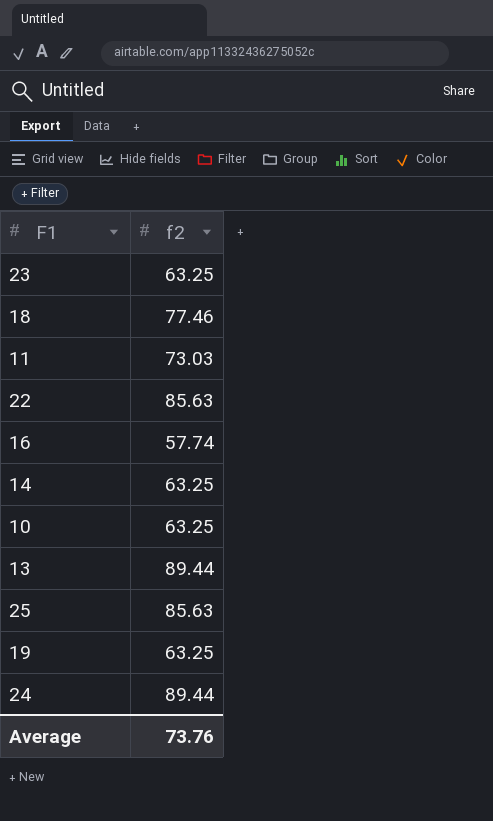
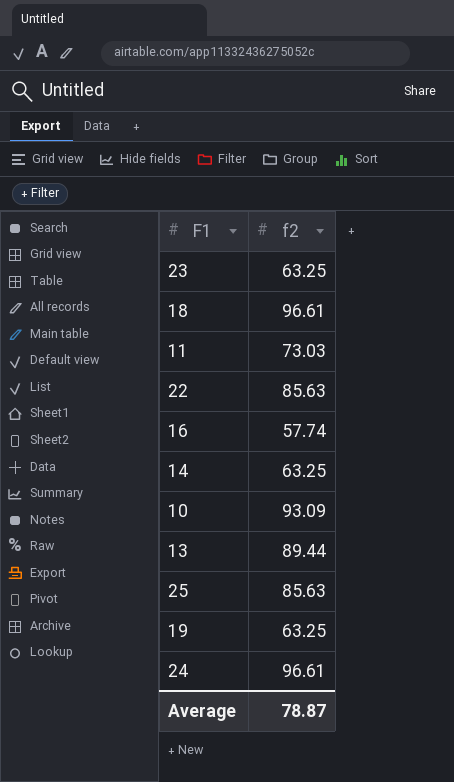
18 | f2: 77.46 -> 96.61
10 | f2: 63.25 -> 93.09
24 | f2: 89.44 -> 96.61
Average | f2: 73.76 -> 78.87

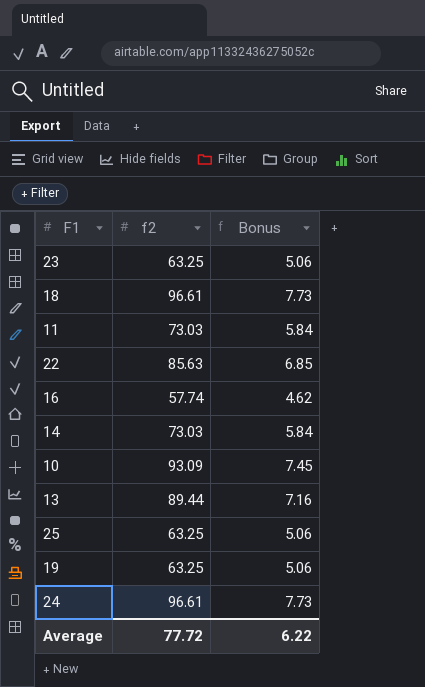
column Bonus | formula: none -> [f2] * 0.08
14 | f2: 63.25 -> 73.03
25 | f2: 85.63 -> 63.25
Average | f2: 78.87 -> 77.72

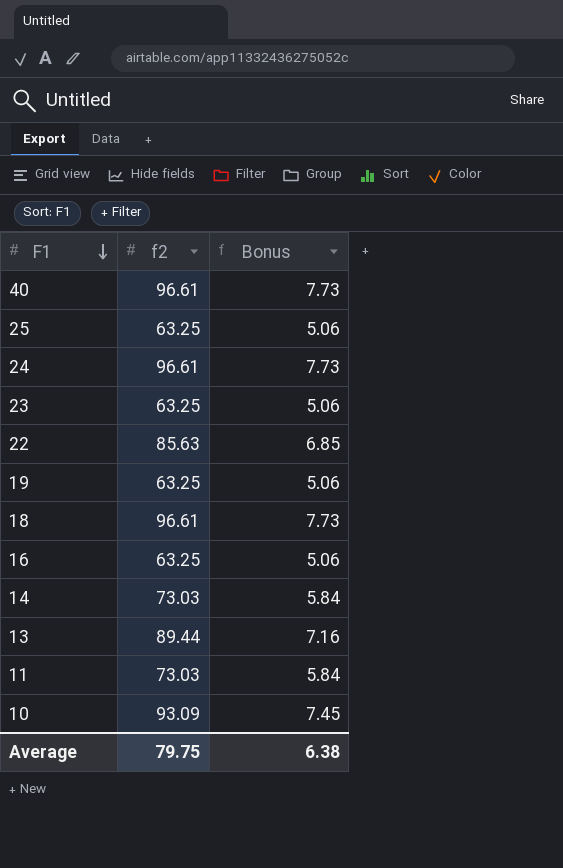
row order: none -> F1 descending
row 40: none -> 96.61 | 7.73
16 | f2: 57.74 -> 63.25
16 | Bonus: 4.62 -> 5.06
Average | f2: 77.72 -> 79.75
Average | Bonus: 6.22 -> 6.38

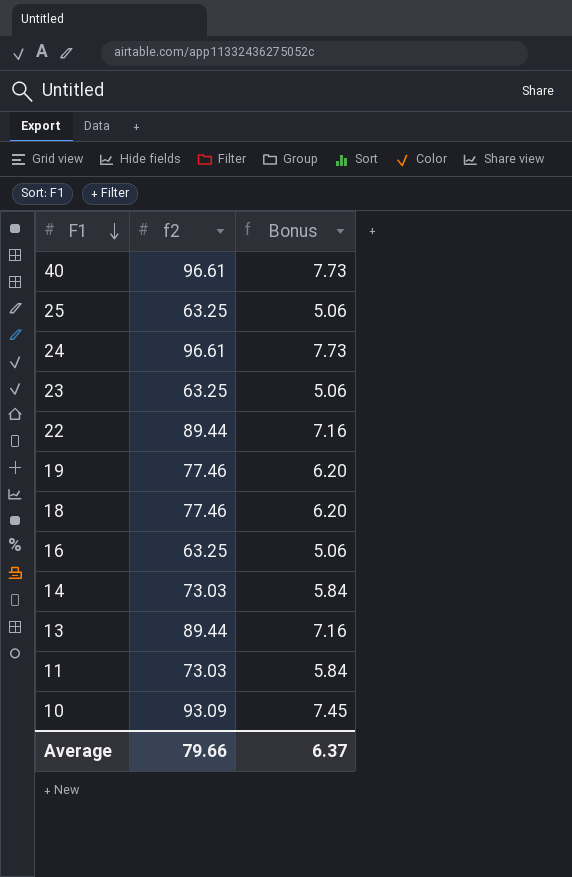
22 | f2: 85.63 -> 89.44
22 | Bonus: 6.85 -> 7.16
19 | f2: 63.25 -> 77.46
19 | Bonus: 5.06 -> 6.20
18 | f2: 96.61 -> 77.46
18 | Bonus: 7.73 -> 6.20
Average | f2: 79.75 -> 79.66
Average | Bonus: 6.38 -> 6.37

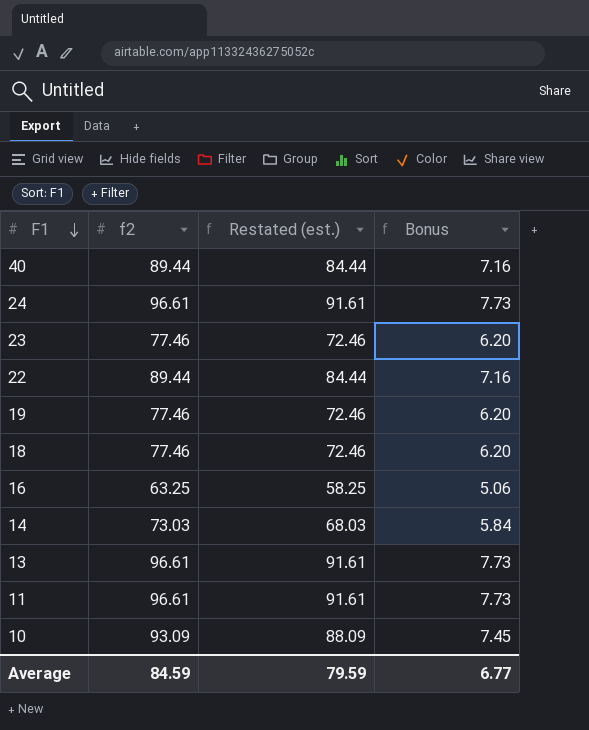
column Restated (est.) | formula: none -> [f2] - 5
row 25: 63.25 | 5.06 -> none
40 | f2: 96.61 -> 89.44
40 | Bonus: 7.73 -> 7.16
23 | f2: 63.25 -> 77.46
23 | Bonus: 5.06 -> 6.20
13 | f2: 89.44 -> 96.61
13 | Bonus: 7.16 -> 7.73
11 | f2: 73.03 -> 96.61
11 | Bonus: 5.84 -> 7.73
Average | f2: 79.66 -> 84.59
Average | Bonus: 6.37 -> 6.77

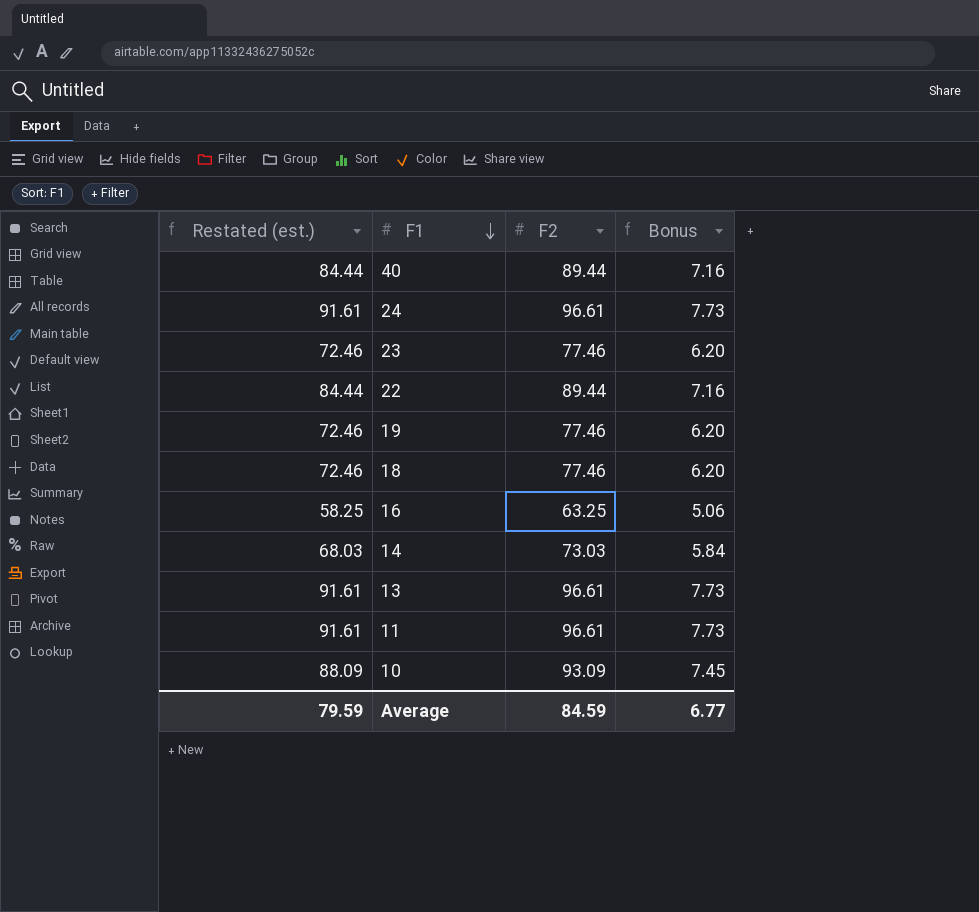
column Restated (est.) | position: 3 -> 1
column name: f2 -> F2

